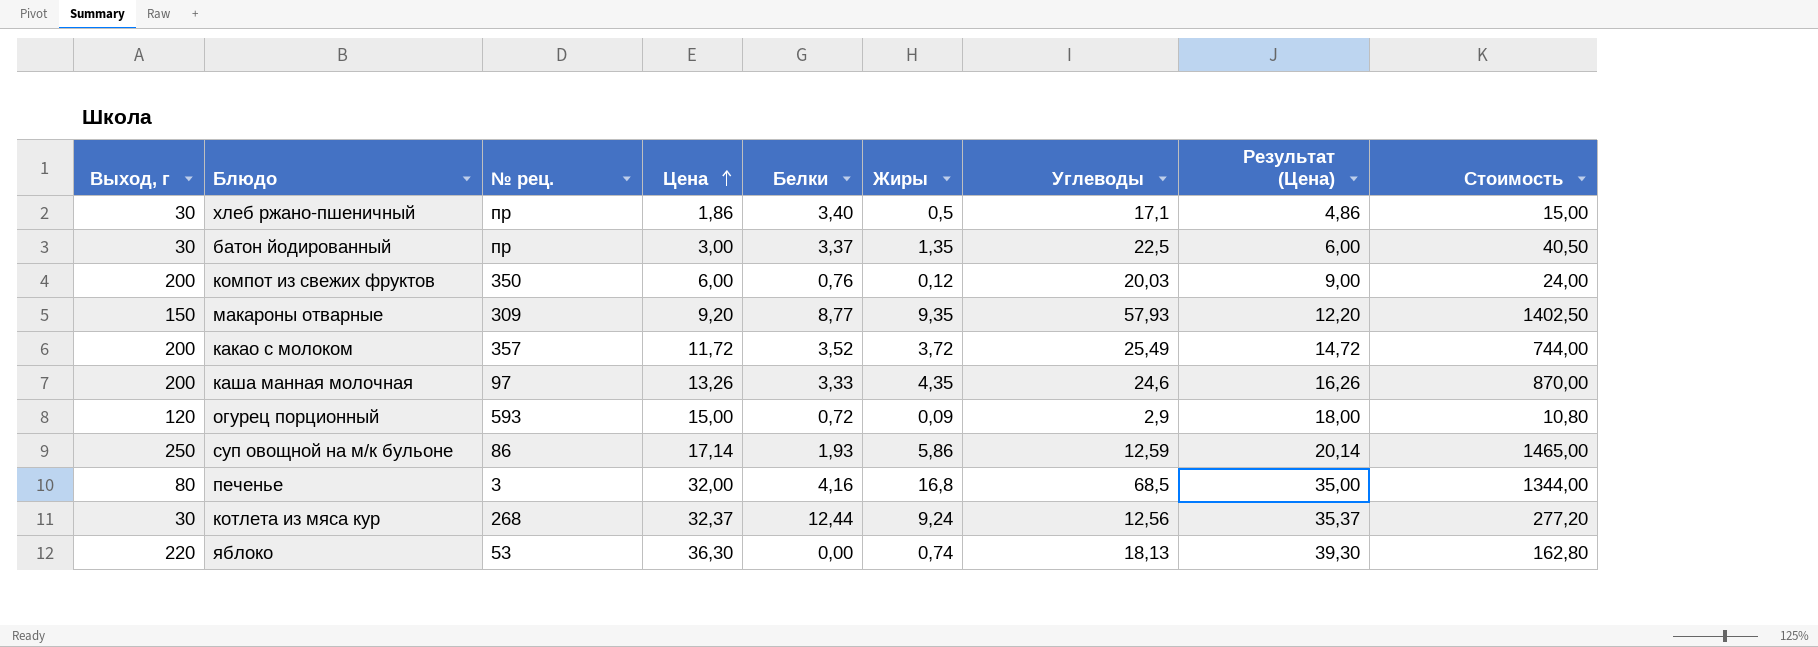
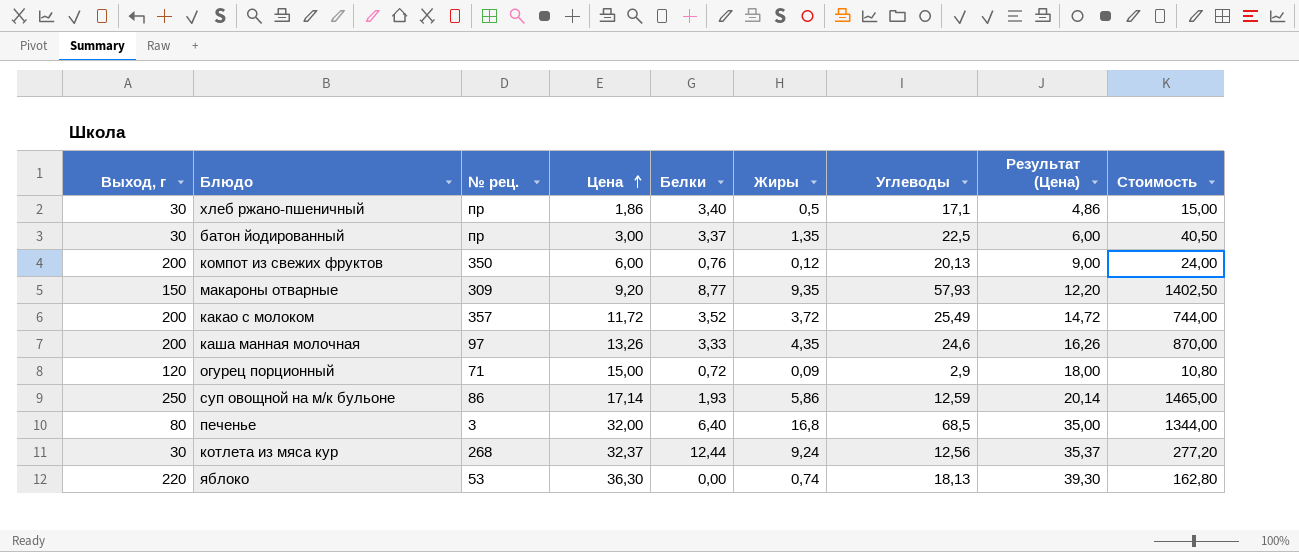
компот из свежих фруктов | Углеводы: 20,03 -> 20,13
огурец порционный | № рец.: 593 -> 71
печенье | Белки: 4,16 -> 6,40

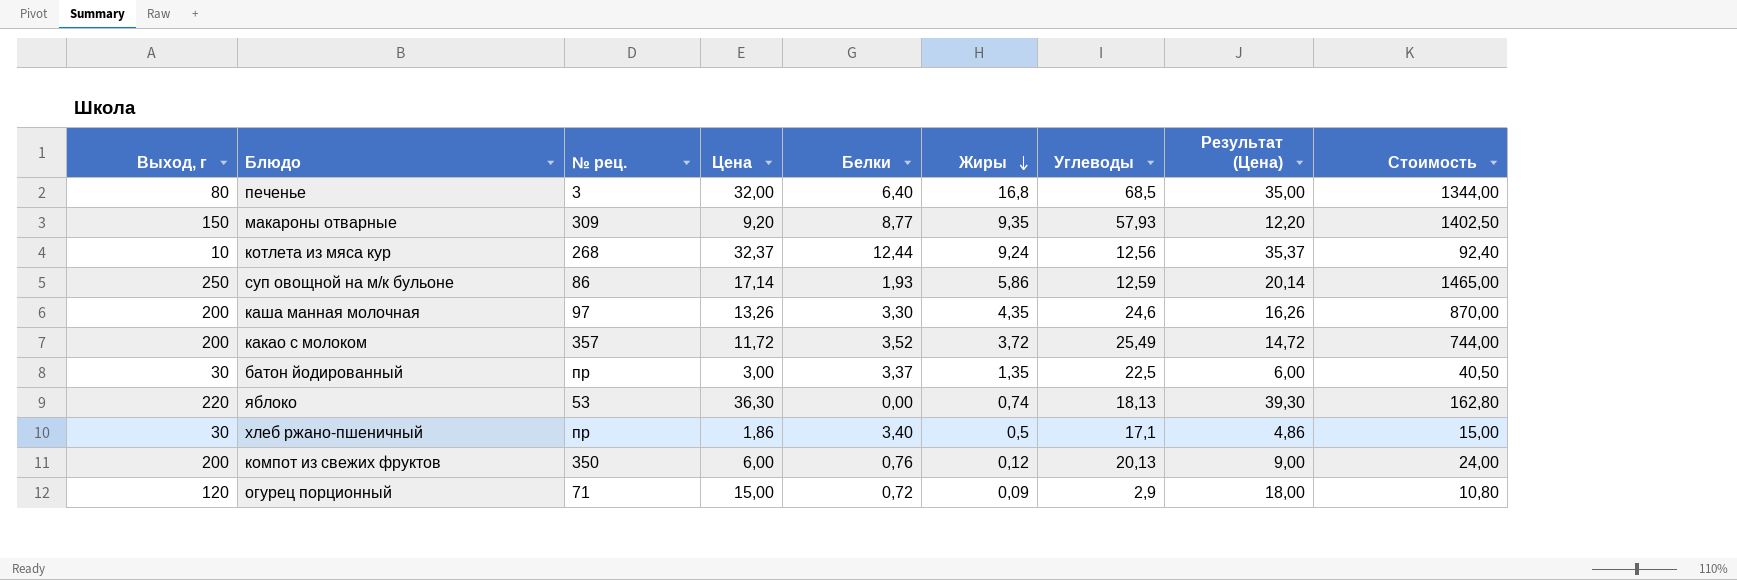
row order: Цена ascending -> Жиры descending
котлета из мяса кур | Выход, г: 30 -> 10
котлета из мяса кур | Стоимость: 277,20 -> 92,40
каша манная молочная | Белки: 3,33 -> 3,30

